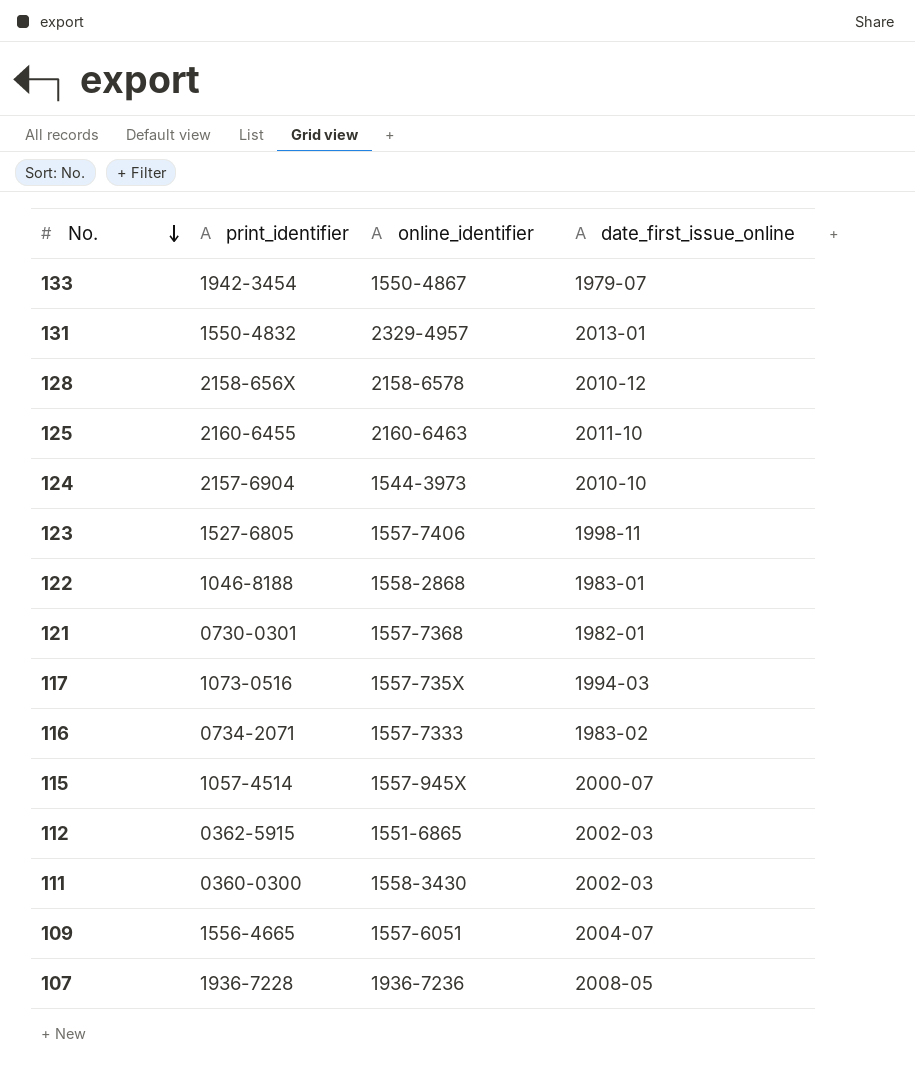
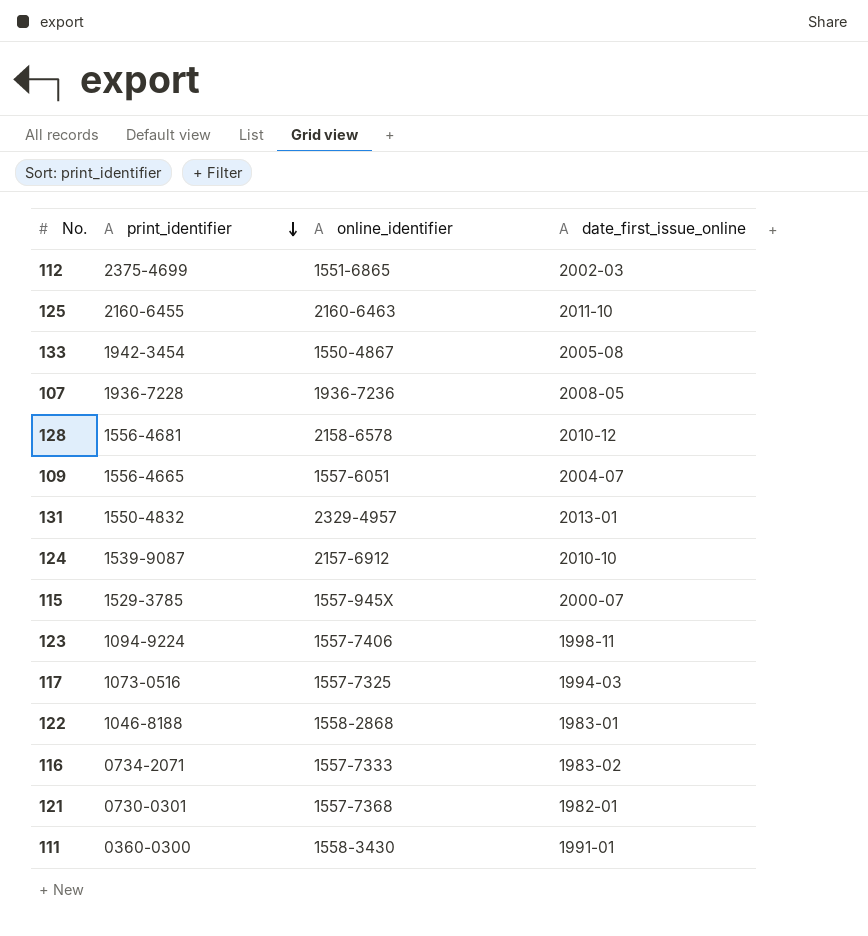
row order: No. descending -> print_identifier descending
112 | print_identifier: 0362-5915 -> 2375-4699
133 | date_first_issue_online: 1979-07 -> 2005-08
128 | print_identifier: 2158-656X -> 1556-4681
124 | print_identifier: 2157-6904 -> 1539-9087
124 | online_identifier: 1544-3973 -> 2157-6912
115 | print_identifier: 1057-4514 -> 1529-3785
123 | print_identifier: 1527-6805 -> 1094-9224
117 | online_identifier: 1557-735X -> 1557-7325
111 | date_first_issue_online: 2002-03 -> 1991-01

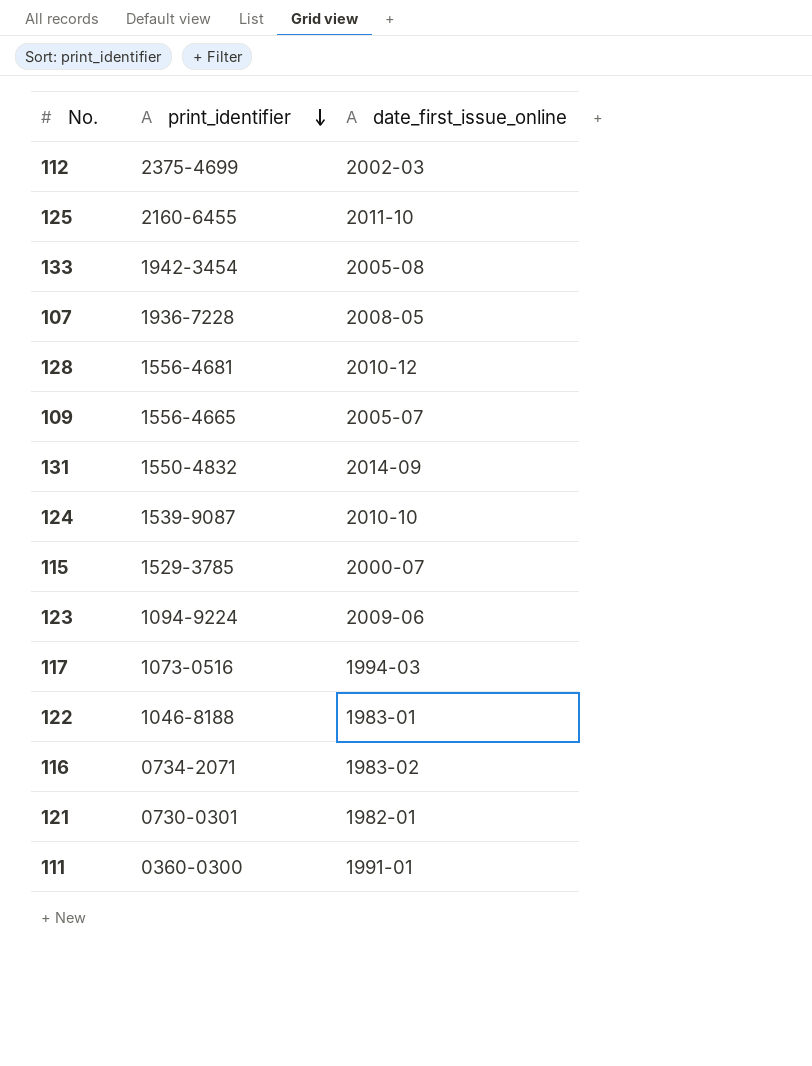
column online_identifier | position: 3 -> none
109 | date_first_issue_online: 2004-07 -> 2005-07
131 | date_first_issue_online: 2013-01 -> 2014-09
123 | date_first_issue_online: 1998-11 -> 2009-06

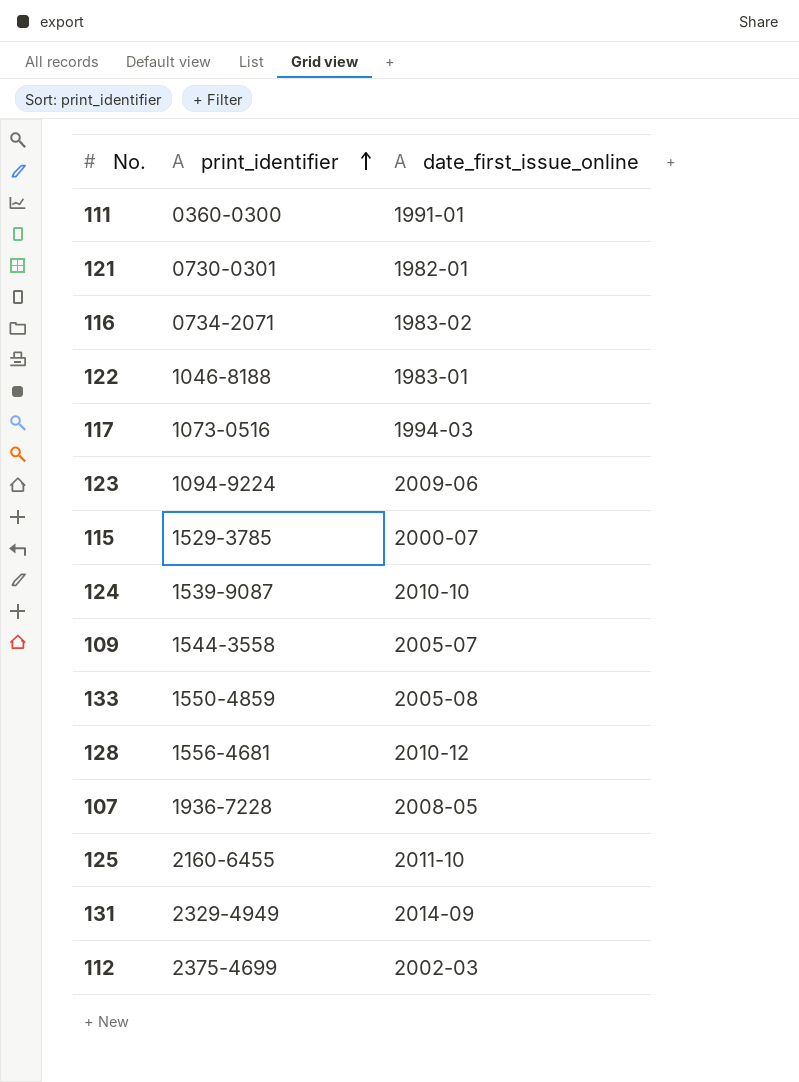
row order: print_identifier descending -> print_identifier ascending
109 | print_identifier: 1556-4665 -> 1544-3558
133 | print_identifier: 1942-3454 -> 1550-4859
131 | print_identifier: 1550-4832 -> 2329-4949

